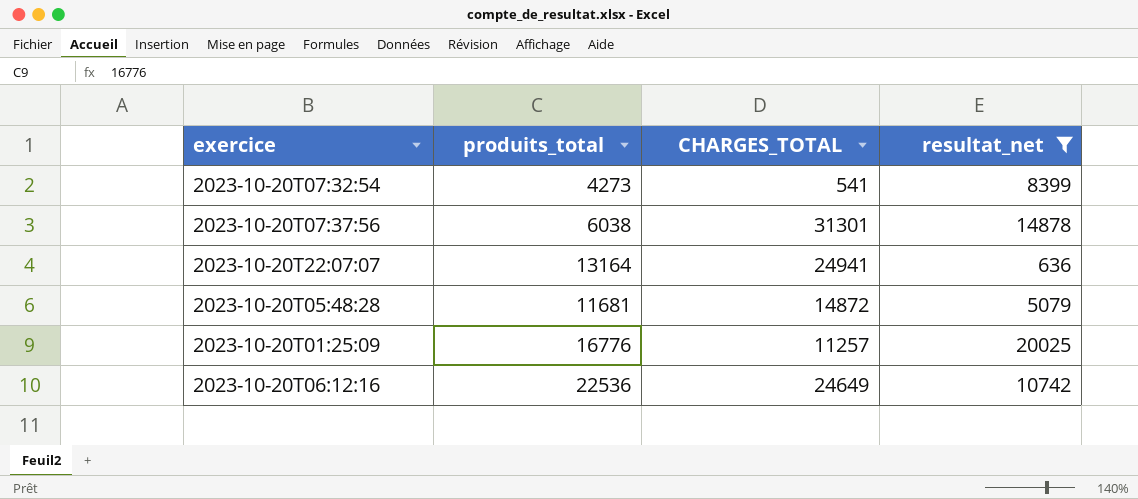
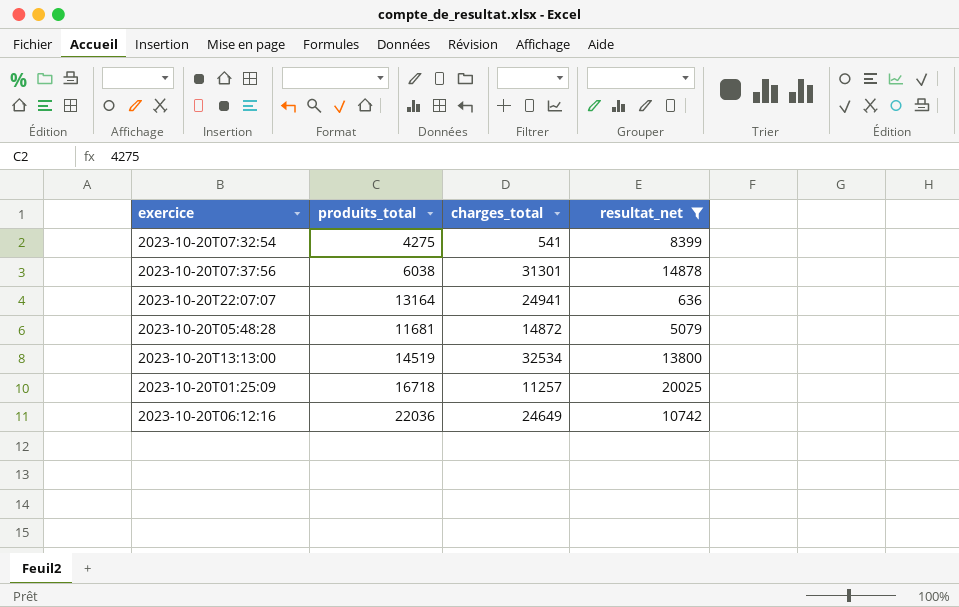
column name: CHARGES_TOTAL -> charges_total
2023-10-20T07:32:54 | produits_total: 4273 -> 4275
row 2023-10-20T13:13:00: none -> 14519 | 32534 | 13800
2023-10-20T01:25:09 | produits_total: 16776 -> 16718
2023-10-20T06:12:16 | produits_total: 22536 -> 22036

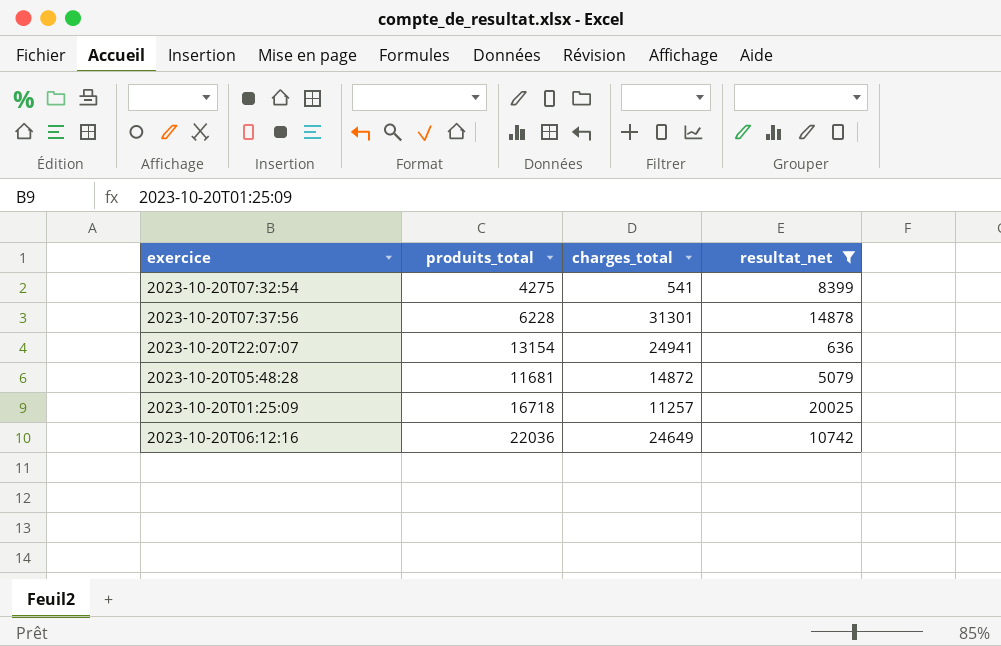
row 2023-10-20T13:13:00: 14519 | 32534 | 13800 -> none
2023-10-20T07:37:56 | produits_total: 6038 -> 6228
2023-10-20T22:07:07 | produits_total: 13164 -> 13154

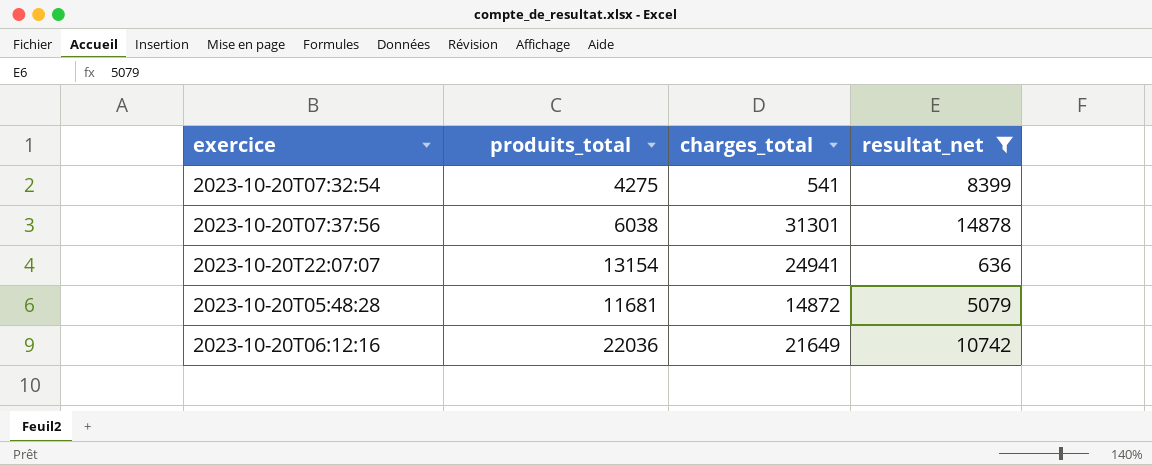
row 2023-10-20T01:25:09: 16718 | 11257 | 20025 -> none
2023-10-20T07:37:56 | produits_total: 6228 -> 6038
2023-10-20T06:12:16 | charges_total: 24649 -> 21649

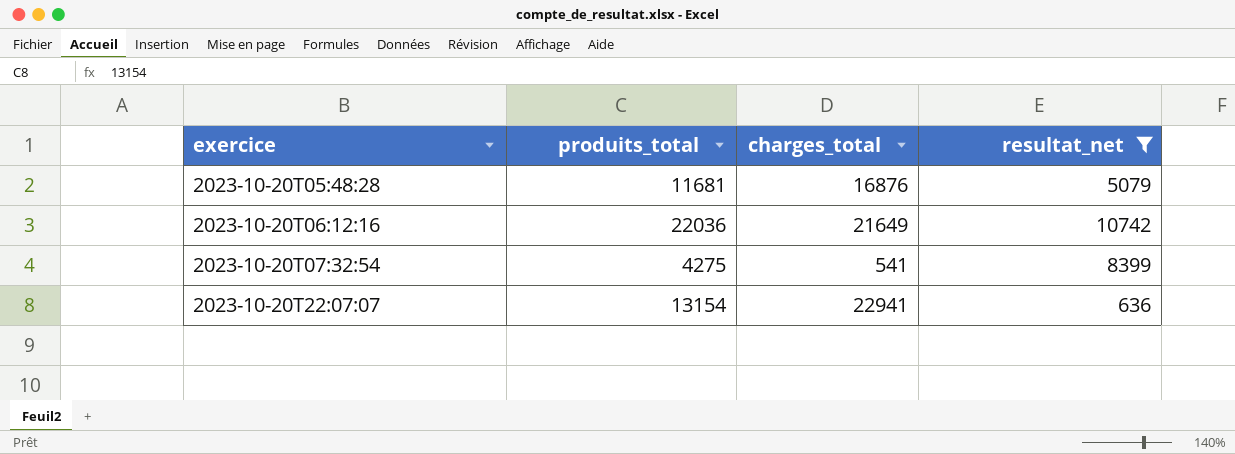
row order: none -> exercice ascending
row 2023-10-20T07:37:56: 6038 | 31301 | 14878 -> none
2023-10-20T05:48:28 | charges_total: 14872 -> 16876
2023-10-20T22:07:07 | charges_total: 24941 -> 22941

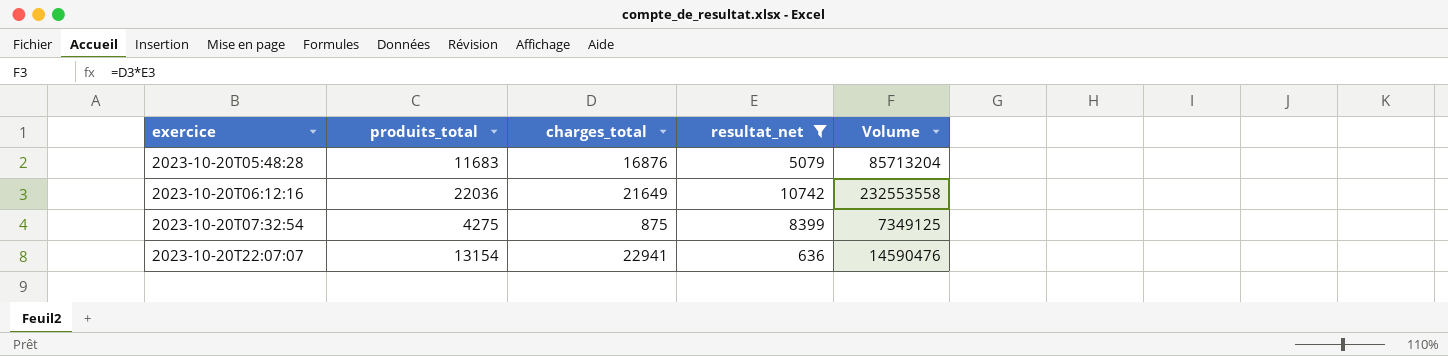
column Volume | formula: none -> [charges_total] * [resultat_net]
2023-10-20T05:48:28 | produits_total: 11681 -> 11683
2023-10-20T07:32:54 | charges_total: 541 -> 875

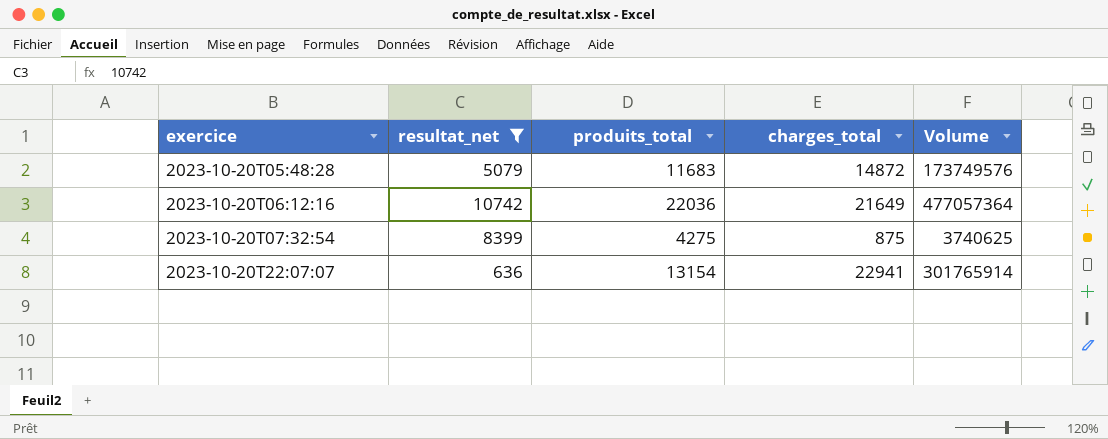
column resultat_net | position: 4 -> 2
column Volume | formula: [charges_total] * [resultat_net] -> [produits_total] * [charges_total]
2023-10-20T05:48:28 | charges_total: 16876 -> 14872

